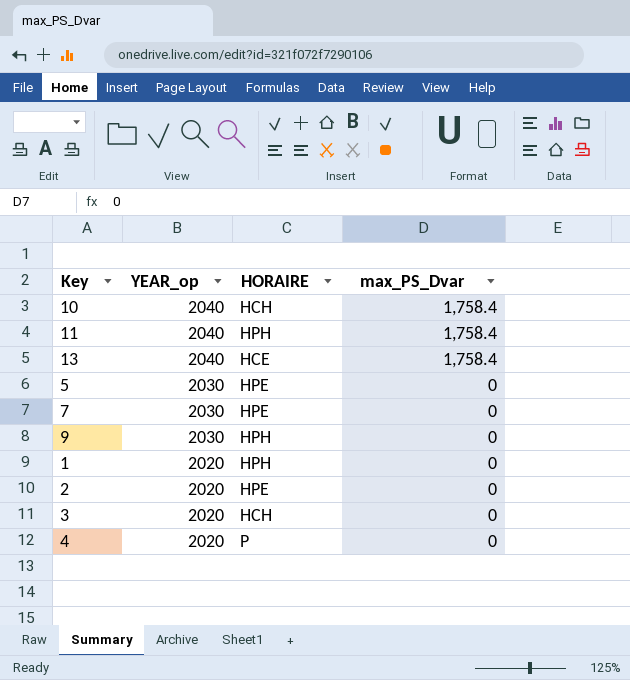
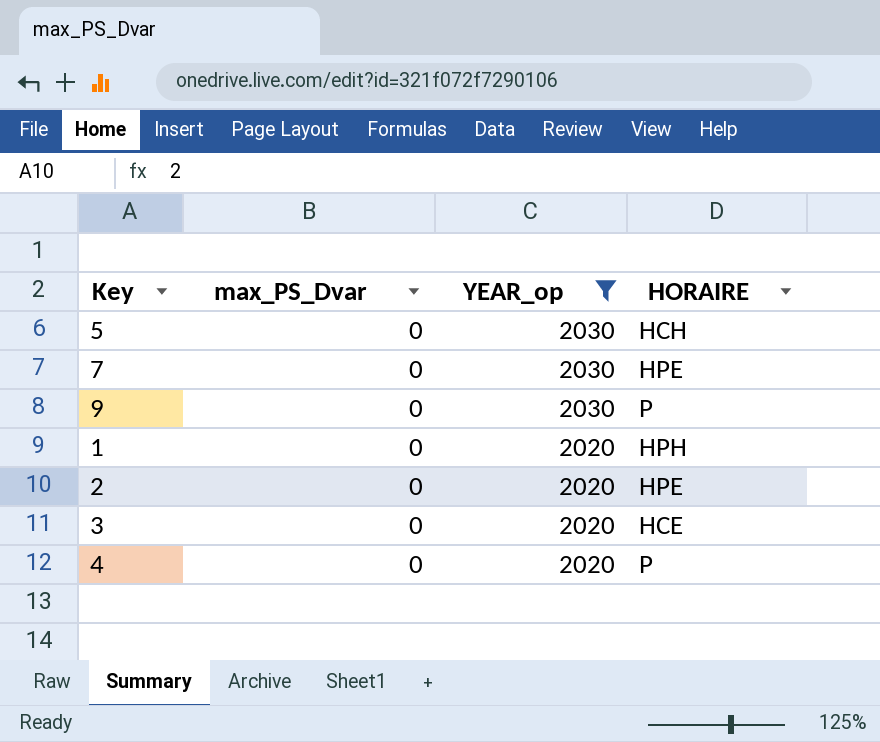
filter: none -> YEAR_op != 2040
column max_PS_Dvar | position: 4 -> 2
5 | HORAIRE: HPE -> HCH
9 | HORAIRE: HPH -> P
3 | HORAIRE: HCH -> HCE

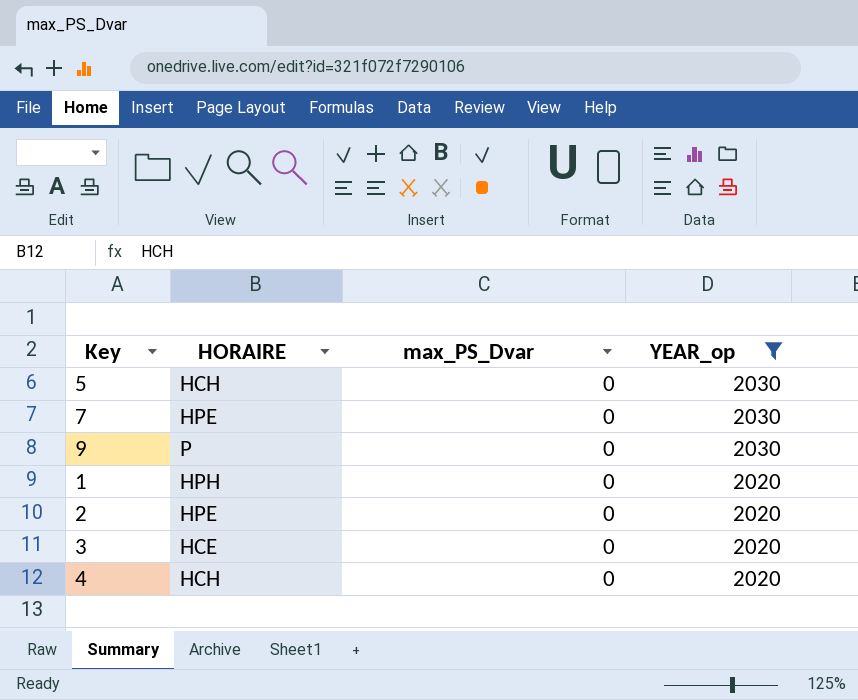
column HORAIRE | position: 4 -> 2
4 | HORAIRE: P -> HCH

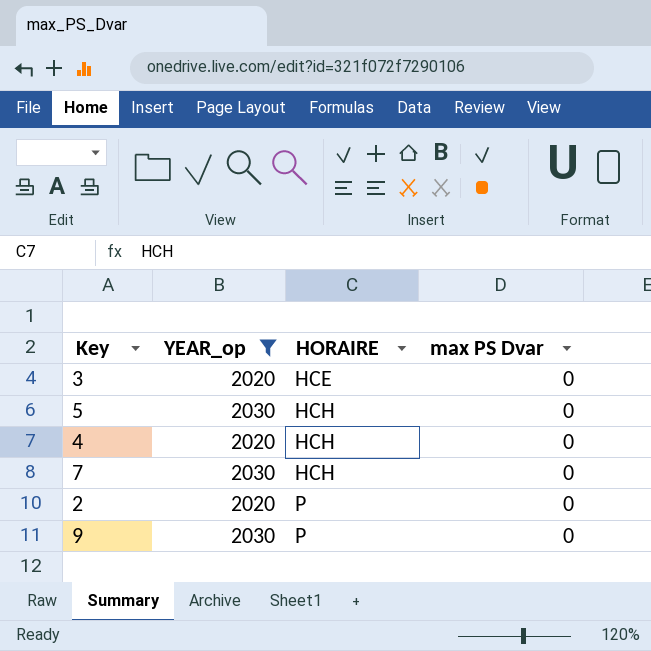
row order: YEAR_op descending -> HORAIRE ascending
column YEAR_op | position: 4 -> 2
column name: max_PS_Dvar -> max PS Dvar
row 1: HPH | 0 | 2020 -> none
7 | HORAIRE: HPE -> HCH
2 | HORAIRE: HPE -> P

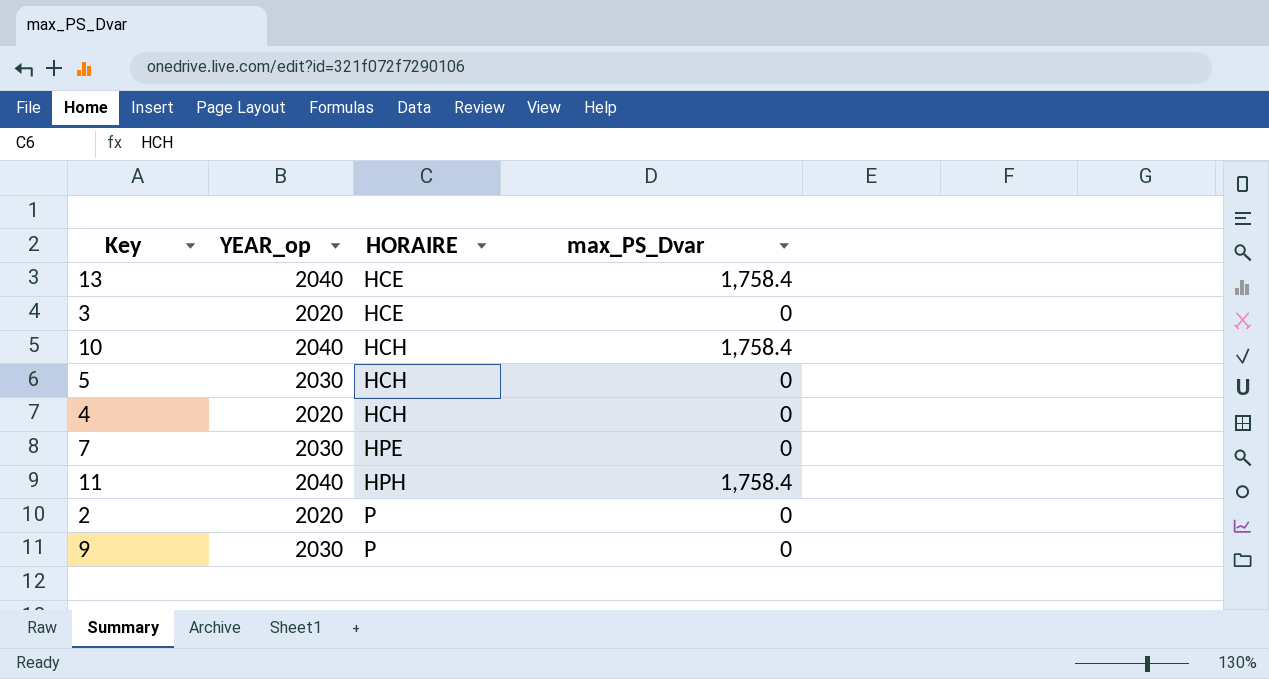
filter: YEAR_op != 2040 -> none
column name: max PS Dvar -> max_PS_Dvar
7 | HORAIRE: HCH -> HPE

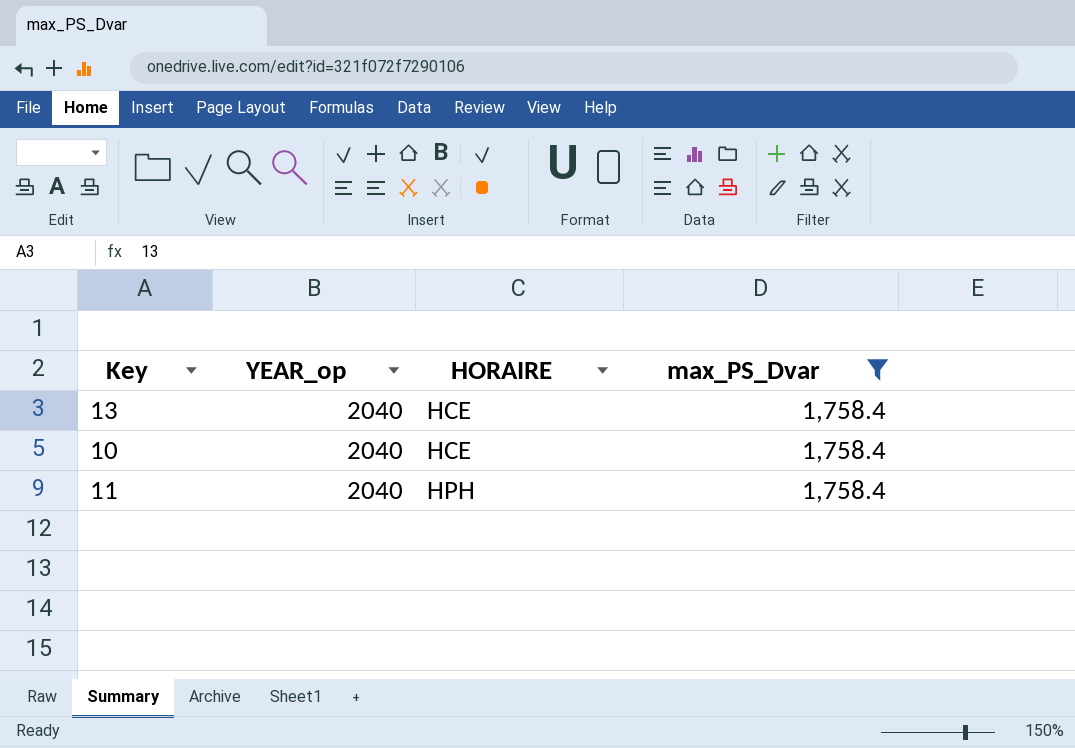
filter: none -> max_PS_Dvar = 1,758.4
10 | HORAIRE: HCH -> HCE

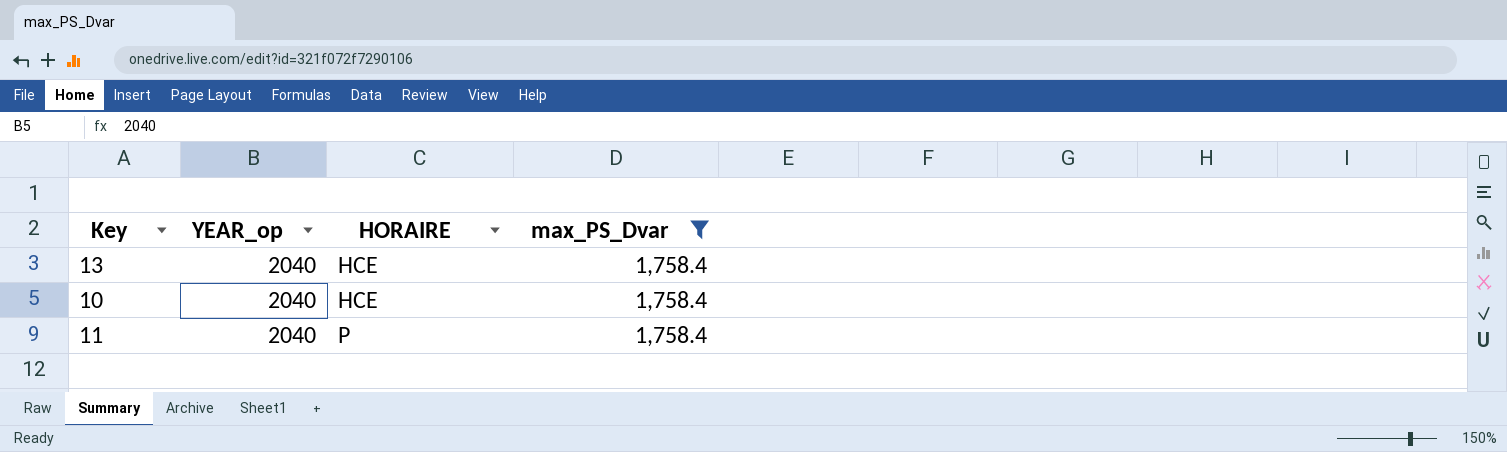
11 | HORAIRE: HPH -> P

